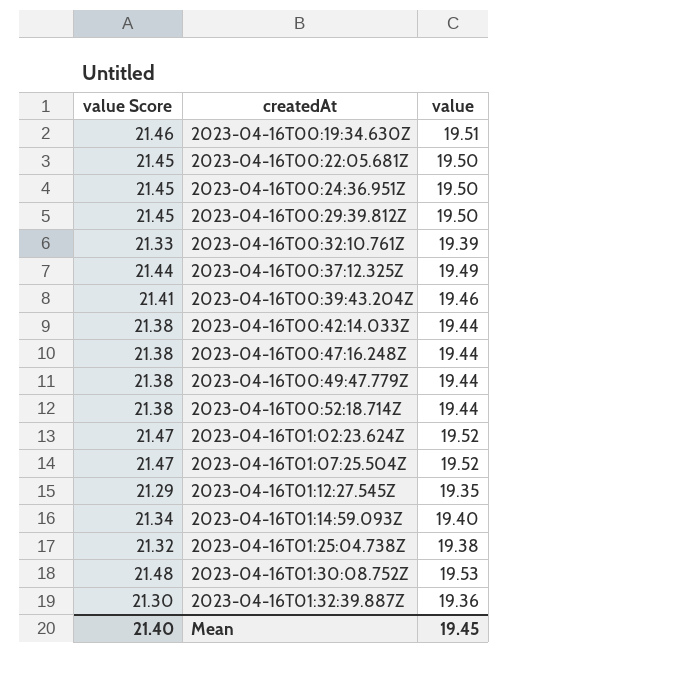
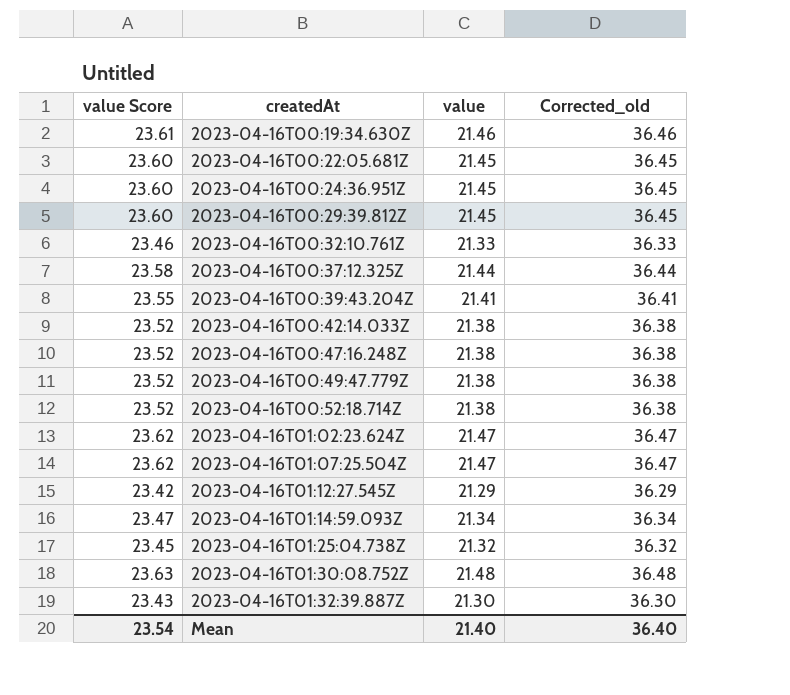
column Corrected_old | formula: none -> [value] + 15
2023-04-16T00:19:34.630Z | value Score: 21.46 -> 23.61
2023-04-16T00:19:34.630Z | value: 19.51 -> 21.46
2023-04-16T00:22:05.681Z | value Score: 21.45 -> 23.60
2023-04-16T00:22:05.681Z | value: 19.50 -> 21.45
2023-04-16T00:24:36.951Z | value Score: 21.45 -> 23.60
2023-04-16T00:24:36.951Z | value: 19.50 -> 21.45
2023-04-16T00:29:39.812Z | value Score: 21.45 -> 23.60
2023-04-16T00:29:39.812Z | value: 19.50 -> 21.45
2023-04-16T00:32:10.761Z | value Score: 21.33 -> 23.46
2023-04-16T00:32:10.761Z | value: 19.39 -> 21.33
2023-04-16T00:37:12.325Z | value Score: 21.44 -> 23.58
2023-04-16T00:37:12.325Z | value: 19.49 -> 21.44
2023-04-16T00:39:43.204Z | value Score: 21.41 -> 23.55
2023-04-16T00:39:43.204Z | value: 19.46 -> 21.41
2023-04-16T00:42:14.033Z | value Score: 21.38 -> 23.52
2023-04-16T00:42:14.033Z | value: 19.44 -> 21.38
2023-04-16T00:47:16.248Z | value Score: 21.38 -> 23.52
2023-04-16T00:47:16.248Z | value: 19.44 -> 21.38
2023-04-16T00:49:47.779Z | value Score: 21.38 -> 23.52
2023-04-16T00:49:47.779Z | value: 19.44 -> 21.38
2023-04-16T00:52:18.714Z | value Score: 21.38 -> 23.52
2023-04-16T00:52:18.714Z | value: 19.44 -> 21.38
2023-04-16T01:02:23.624Z | value Score: 21.47 -> 23.62
2023-04-16T01:02:23.624Z | value: 19.52 -> 21.47
2023-04-16T01:07:25.504Z | value Score: 21.47 -> 23.62
2023-04-16T01:07:25.504Z | value: 19.52 -> 21.47
2023-04-16T01:12:27.545Z | value Score: 21.29 -> 23.42
2023-04-16T01:12:27.545Z | value: 19.35 -> 21.29
2023-04-16T01:14:59.093Z | value Score: 21.34 -> 23.47
2023-04-16T01:14:59.093Z | value: 19.40 -> 21.34
2023-04-16T01:25:04.738Z | value Score: 21.32 -> 23.45
2023-04-16T01:25:04.738Z | value: 19.38 -> 21.32
2023-04-16T01:30:08.752Z | value Score: 21.48 -> 23.63
2023-04-16T01:30:08.752Z | value: 19.53 -> 21.48
2023-04-16T01:32:39.887Z | value Score: 21.30 -> 23.43
2023-04-16T01:32:39.887Z | value: 19.36 -> 21.30
Mean | value Score: 21.40 -> 23.54
Mean | value: 19.45 -> 21.40

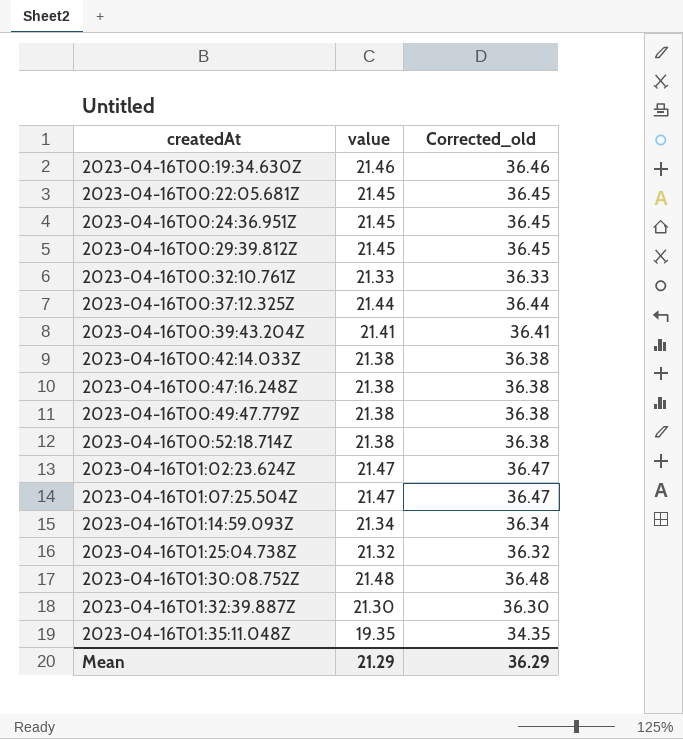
column value Score | formula: [value] * 1.1 -> none
row 2023-04-16T01:12:27.545Z: 23.42 | 21.29 | 36.29 -> none
row 2023-04-16T01:35:11.048Z: none -> 19.35 | 34.35
Mean | value: 21.40 -> 21.29
Mean | Corrected_old: 36.40 -> 36.29

